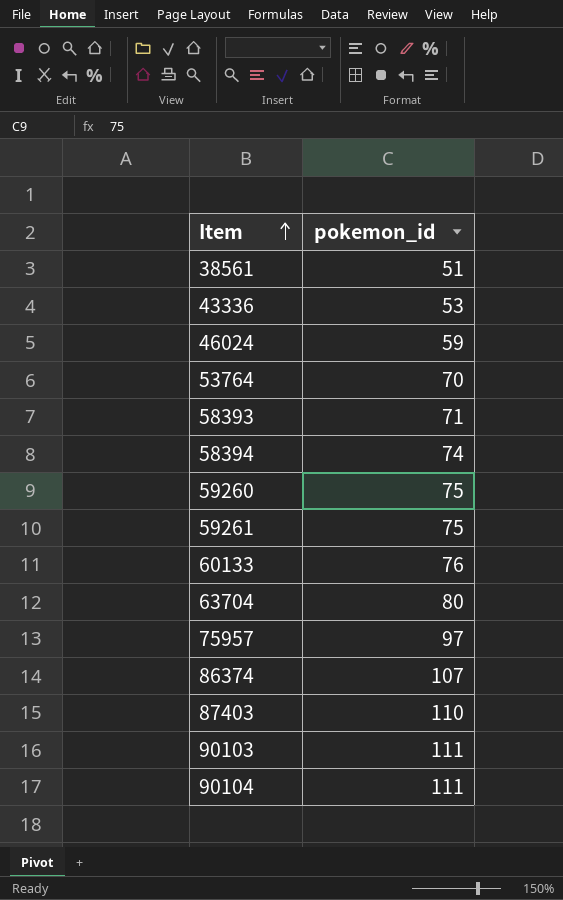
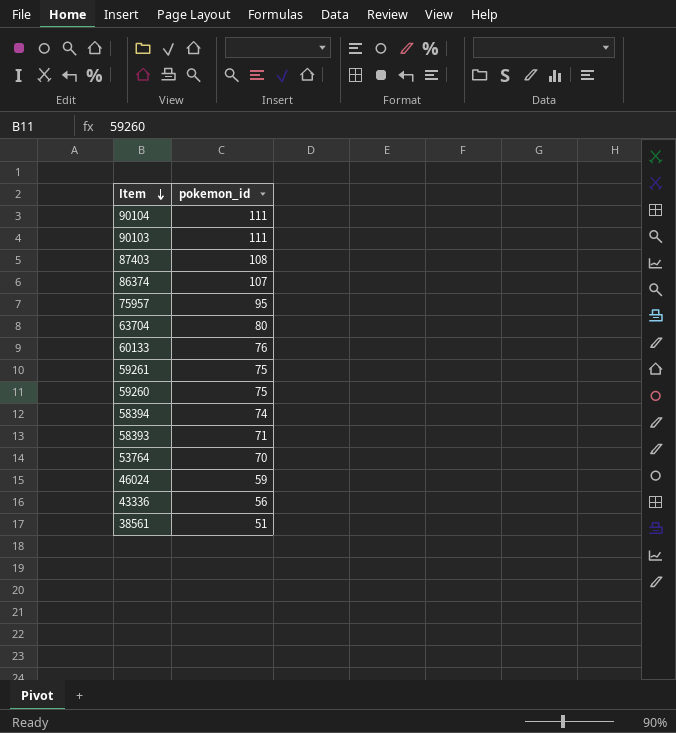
row order: Item ascending -> Item descending
87403 | pokemon_id: 110 -> 108
75957 | pokemon_id: 97 -> 95
43336 | pokemon_id: 53 -> 56

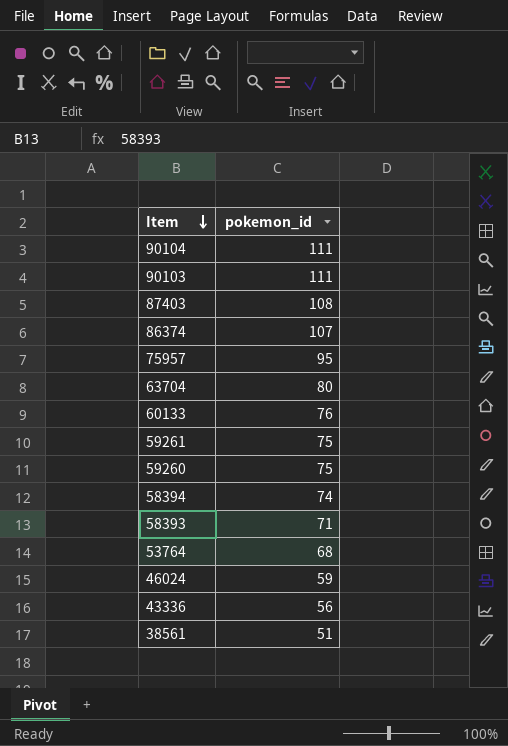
53764 | pokemon_id: 70 -> 68

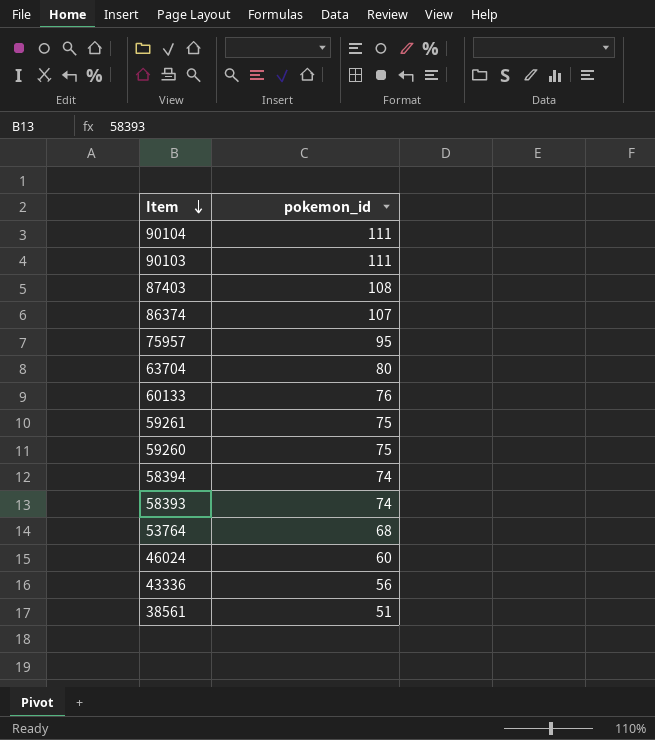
58393 | pokemon_id: 71 -> 74
46024 | pokemon_id: 59 -> 60

